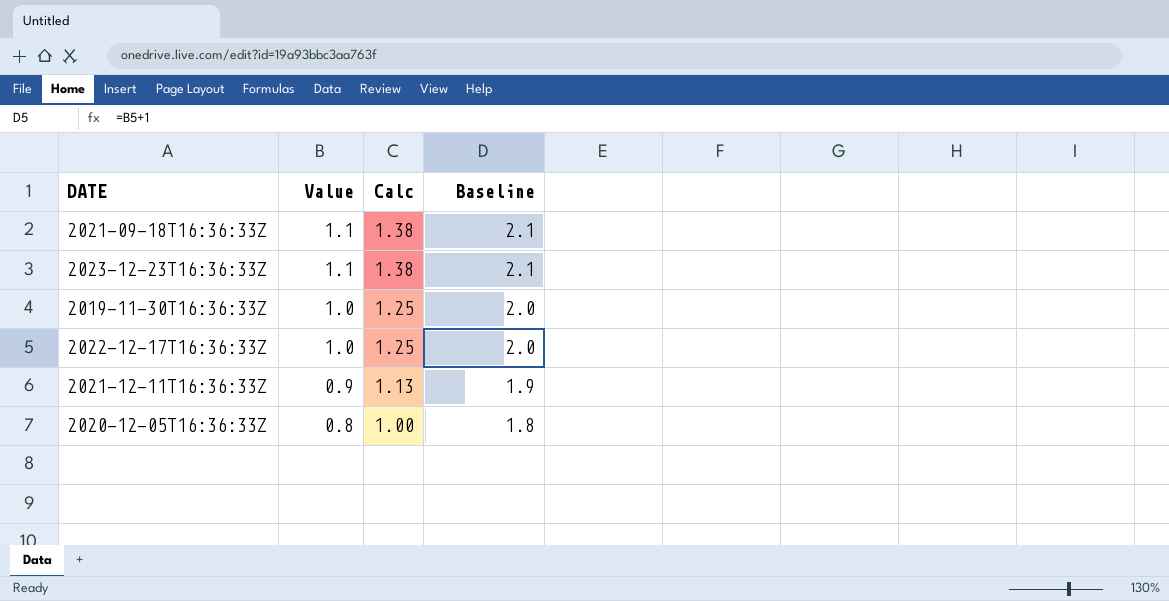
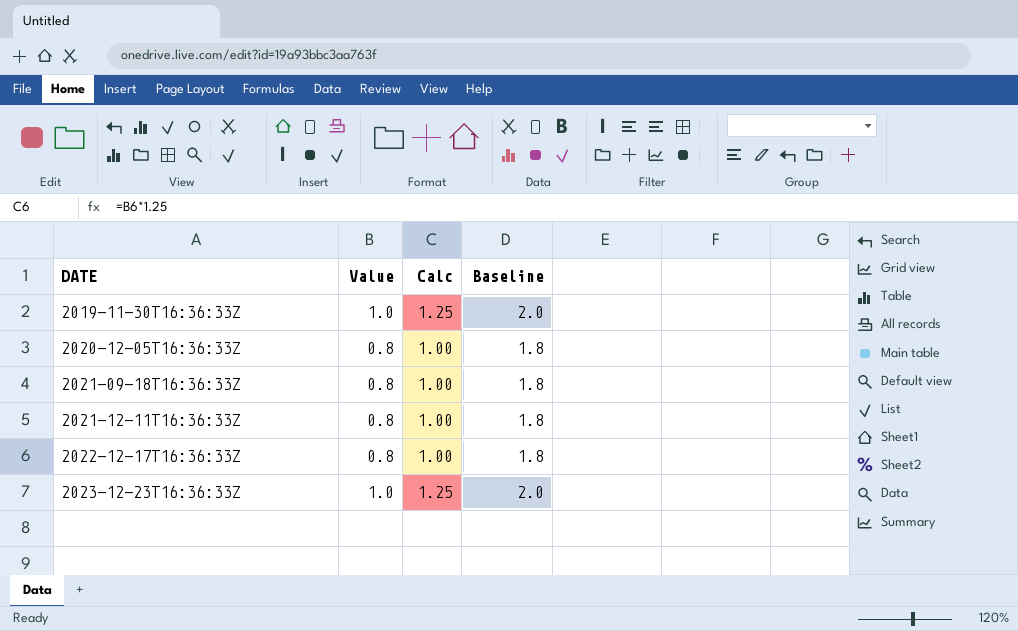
row order: Value descending -> DATE ascending
2021-09-18T16:36:33Z | Value: 1.1 -> 0.8
2021-09-18T16:36:33Z | Calc: 1.38 -> 1.00
2021-09-18T16:36:33Z | Baseline: 2.1 -> 1.8
2021-12-11T16:36:33Z | Value: 0.9 -> 0.8
2021-12-11T16:36:33Z | Calc: 1.13 -> 1.00
2021-12-11T16:36:33Z | Baseline: 1.9 -> 1.8
2022-12-17T16:36:33Z | Value: 1.0 -> 0.8
2022-12-17T16:36:33Z | Calc: 1.25 -> 1.00
2022-12-17T16:36:33Z | Baseline: 2.0 -> 1.8
2023-12-23T16:36:33Z | Value: 1.1 -> 1.0
2023-12-23T16:36:33Z | Calc: 1.38 -> 1.25
2023-12-23T16:36:33Z | Baseline: 2.1 -> 2.0

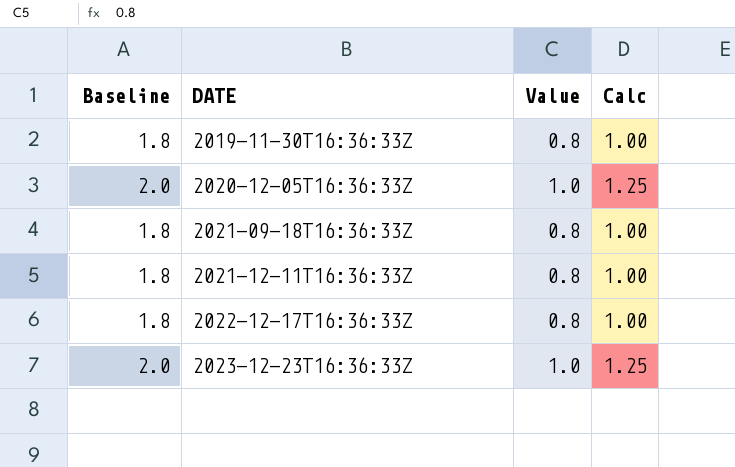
column Baseline | position: 4 -> 1
2019-11-30T16:36:33Z | Baseline: 2.0 -> 1.8
2019-11-30T16:36:33Z | Value: 1.0 -> 0.8
2019-11-30T16:36:33Z | Calc: 1.25 -> 1.00
2020-12-05T16:36:33Z | Baseline: 1.8 -> 2.0
2020-12-05T16:36:33Z | Value: 0.8 -> 1.0
2020-12-05T16:36:33Z | Calc: 1.00 -> 1.25

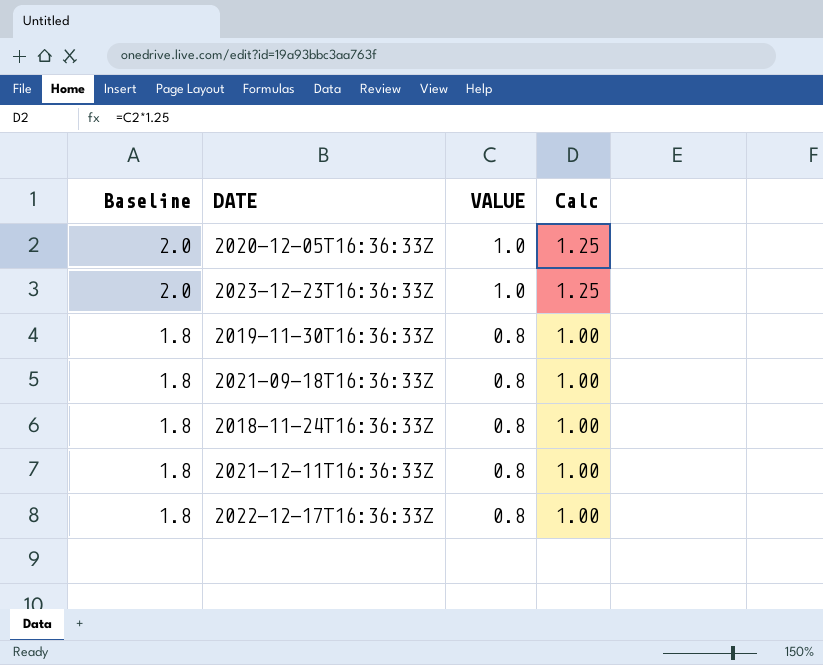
row order: DATE ascending -> Baseline descending
column name: Value -> VALUE
row 2018-11-24T16:36:33Z: none -> 1.8 | 0.8 | 1.00

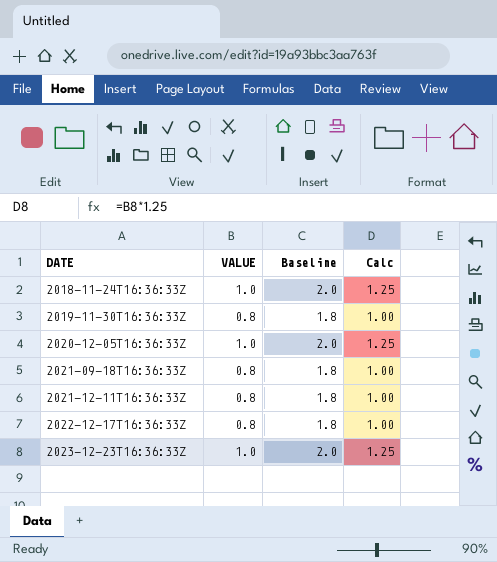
row order: Baseline descending -> DATE ascending
column Baseline | position: 1 -> 3
2018-11-24T16:36:33Z | VALUE: 0.8 -> 1.0
2018-11-24T16:36:33Z | Baseline: 1.8 -> 2.0
2018-11-24T16:36:33Z | Calc: 1.00 -> 1.25

